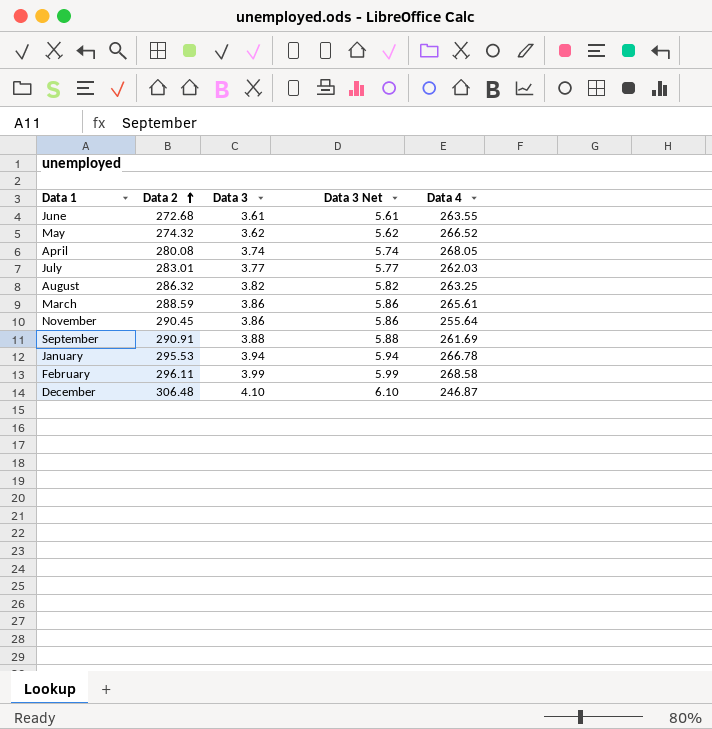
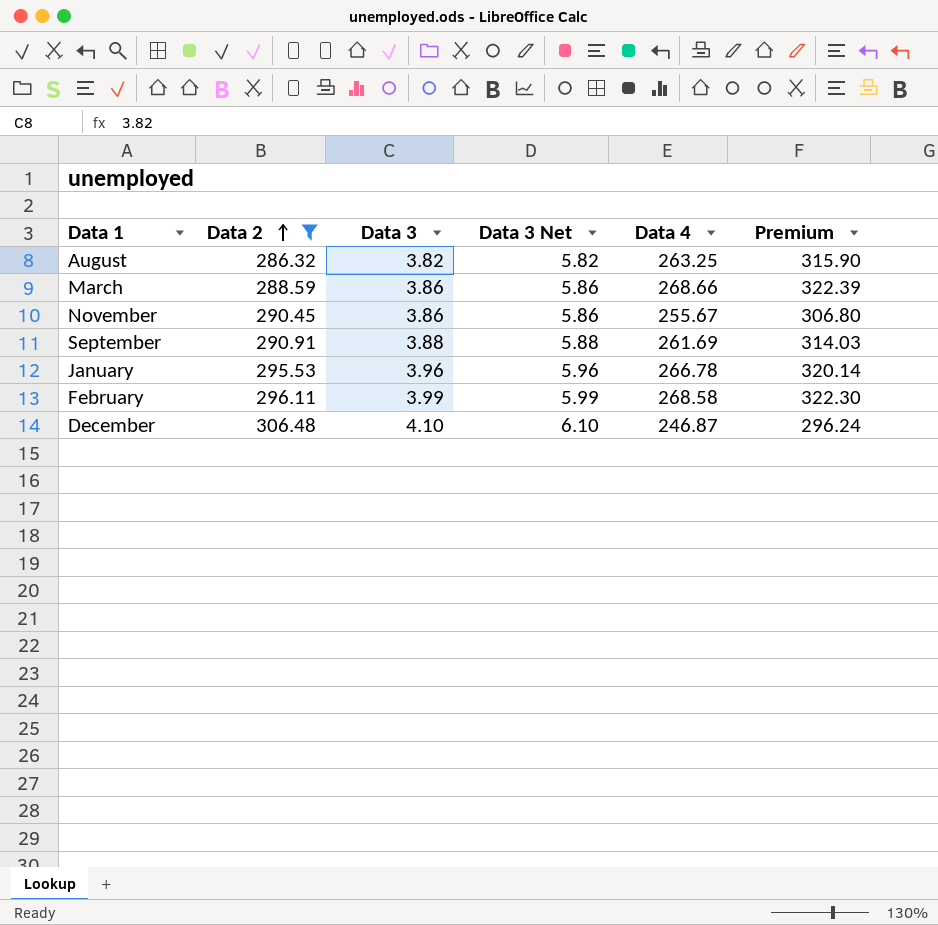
filter: none -> Data 2 >= 286.32
column Premium | formula: none -> [Data 4] * 1.2
March | Data 4: 265.61 -> 268.66
November | Data 4: 255.64 -> 255.67
January | Data 3: 3.94 -> 3.96
January | Data 3 Net: 5.94 -> 5.96

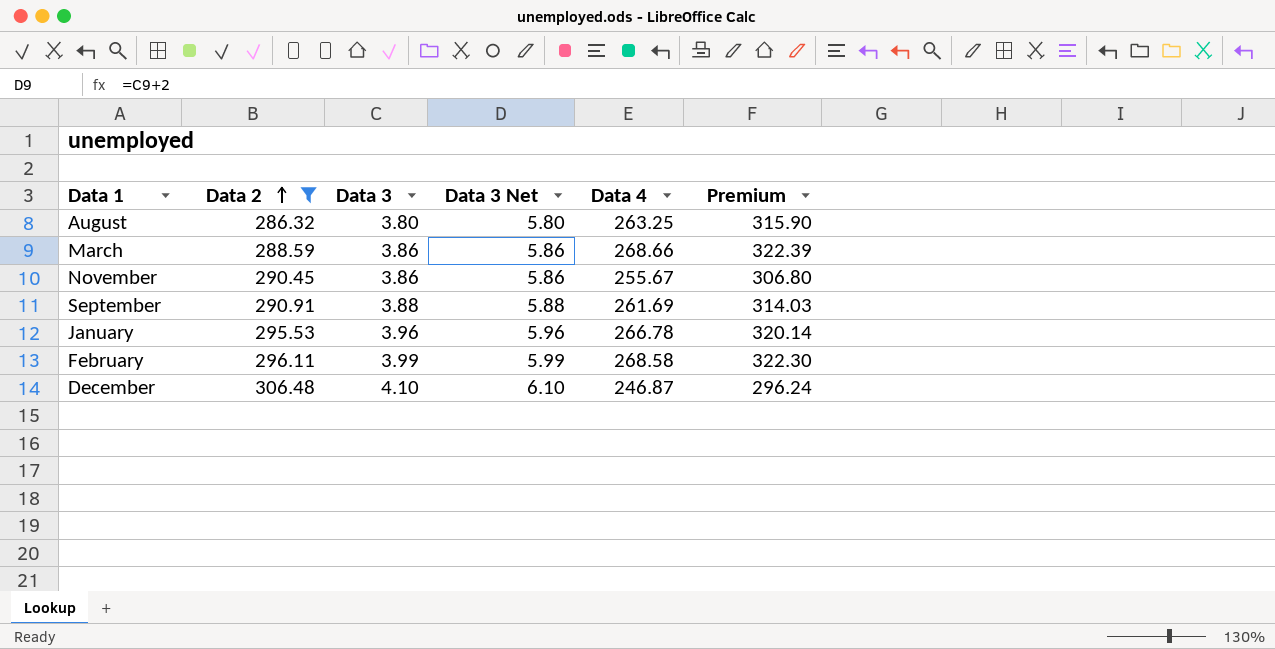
August | Data 3: 3.82 -> 3.80
August | Data 3 Net: 5.82 -> 5.80

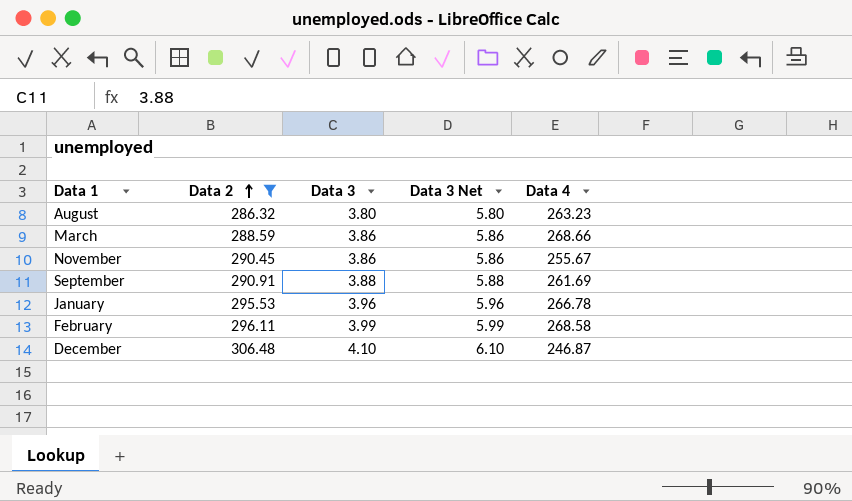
column Premium | formula: [Data 4] * 1.2 -> none
August | Data 4: 263.25 -> 263.23

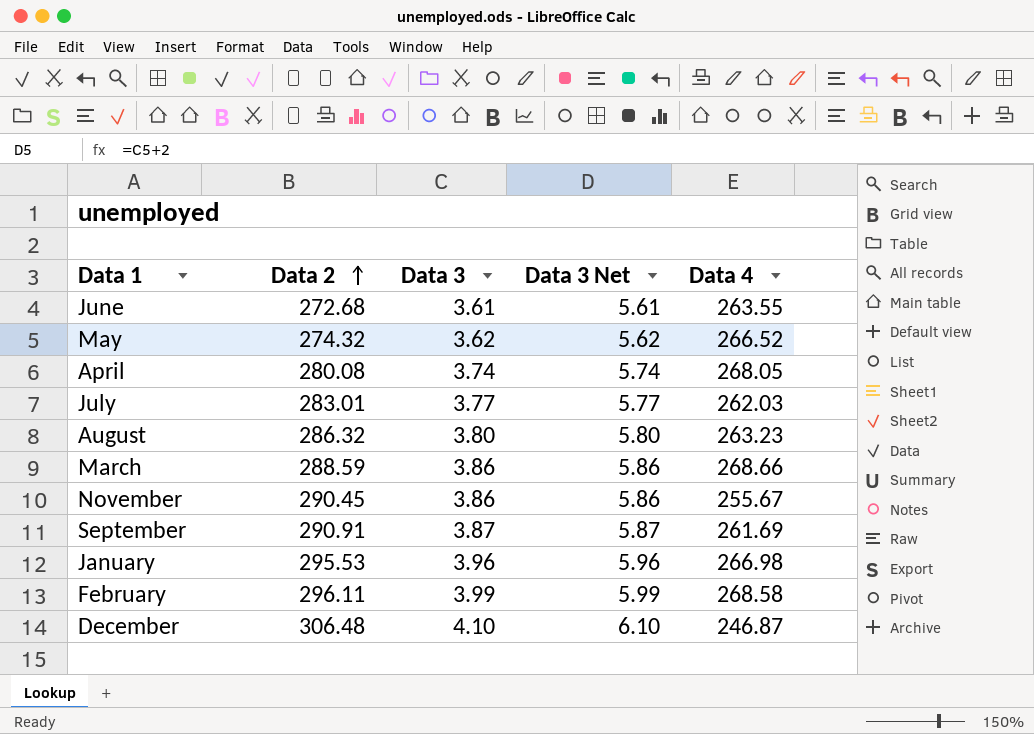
filter: Data 2 >= 286.32 -> none
September | Data 3: 3.88 -> 3.87
September | Data 3 Net: 5.88 -> 5.87
January | Data 4: 266.78 -> 266.98

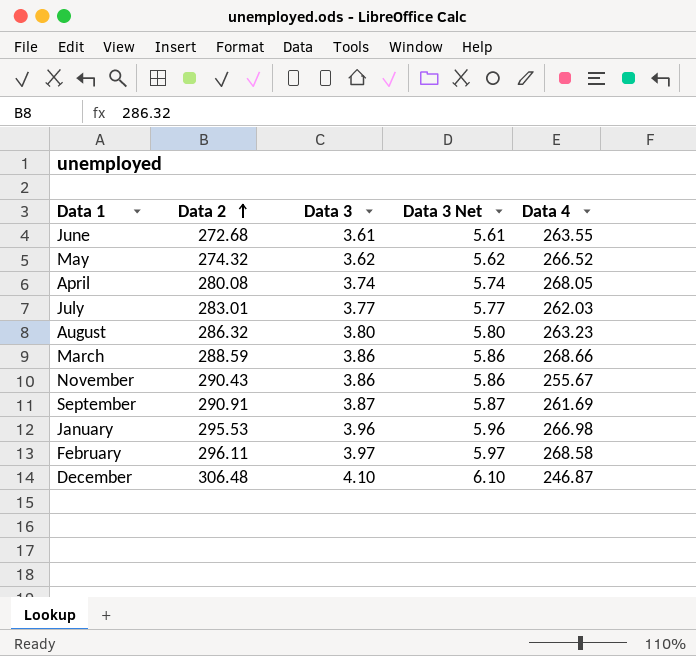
November | Data 2: 290.45 -> 290.43
February | Data 3: 3.99 -> 3.97
February | Data 3 Net: 5.99 -> 5.97

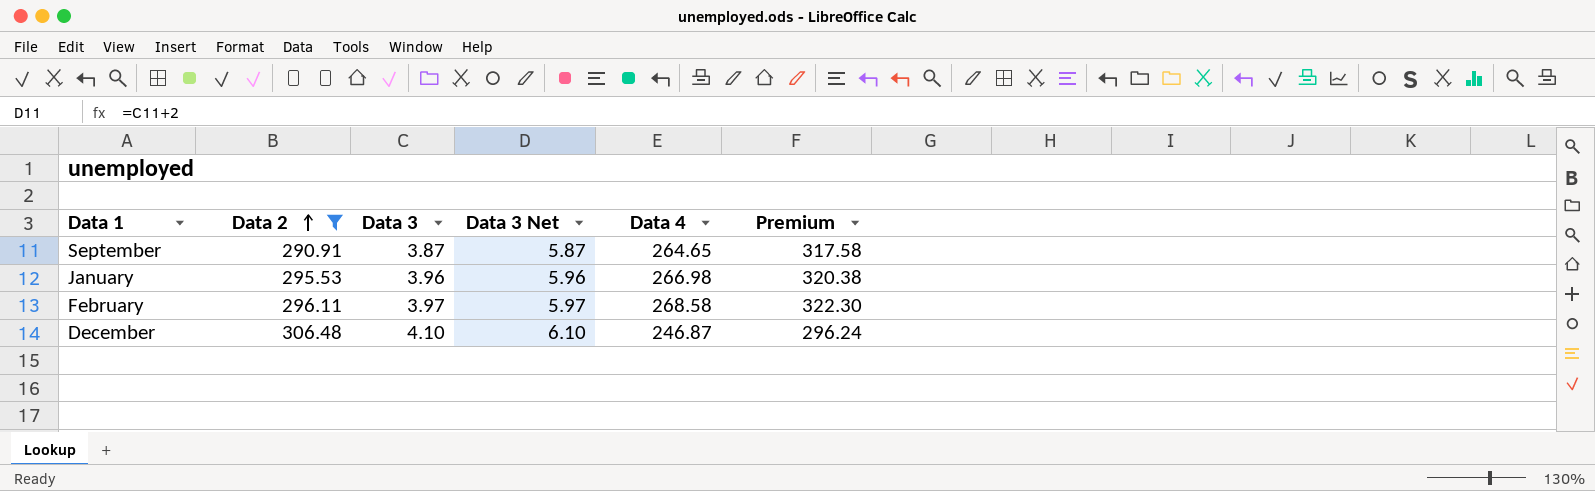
filter: none -> Data 2 >= 290.91
column Premium | formula: none -> [Data 4] * 1.2
September | Data 4: 261.69 -> 264.65

